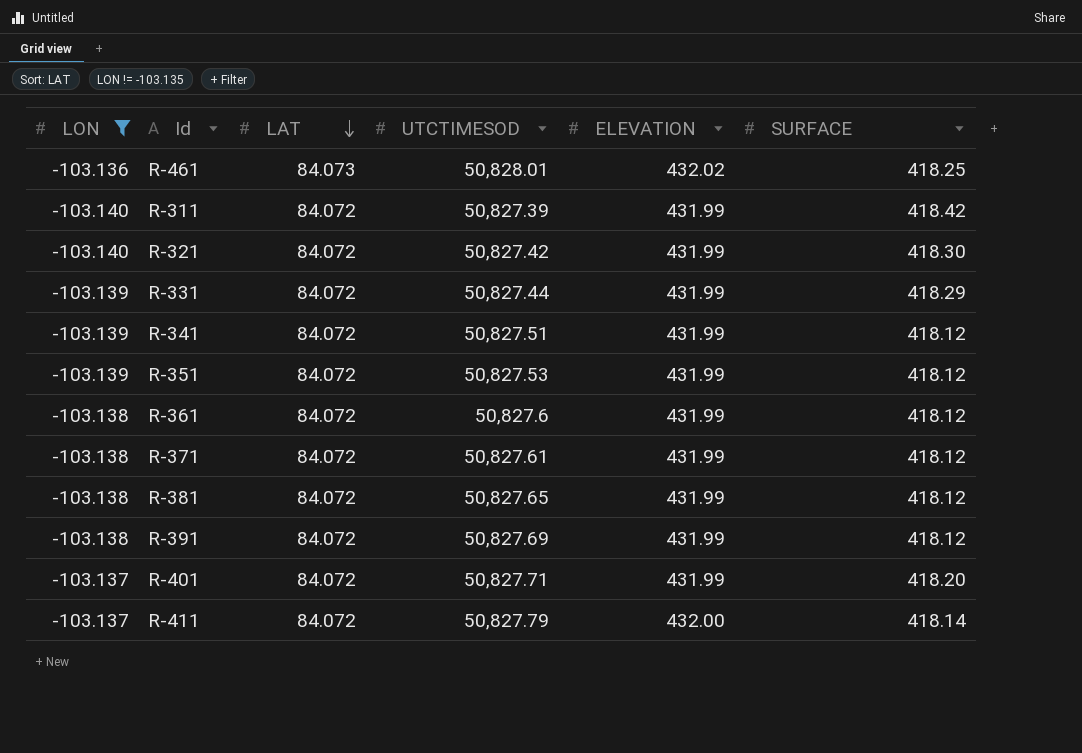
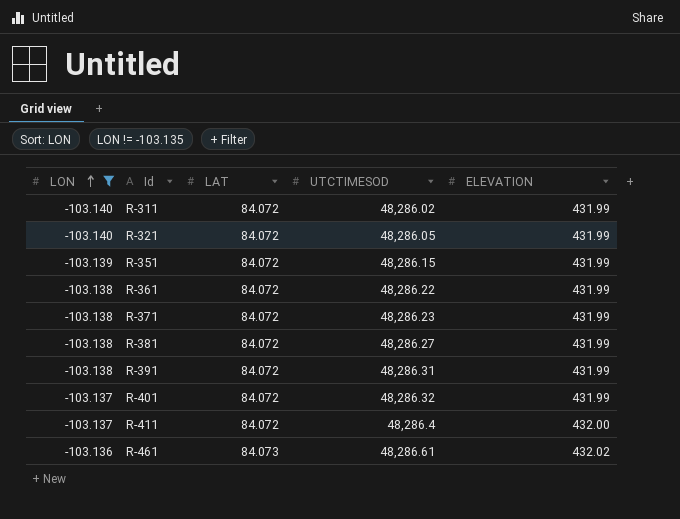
row order: LAT descending -> LON ascending
column SURFACE | position: 6 -> none
row R-331: -103.139 | 84.072 | 50,827.44 | 431.99 | 418.29 -> none
row R-341: -103.139 | 84.072 | 50,827.51 | 431.99 | 418.12 -> none
R-311 | UTCTIMESOD: 50,827.39 -> 48,286.02
R-321 | UTCTIMESOD: 50,827.42 -> 48,286.05
R-351 | UTCTIMESOD: 50,827.53 -> 48,286.15
R-361 | UTCTIMESOD: 50,827.6 -> 48,286.22
R-371 | UTCTIMESOD: 50,827.61 -> 48,286.23
R-381 | UTCTIMESOD: 50,827.65 -> 48,286.27
R-391 | UTCTIMESOD: 50,827.69 -> 48,286.31
R-401 | UTCTIMESOD: 50,827.71 -> 48,286.32
R-411 | UTCTIMESOD: 50,827.79 -> 48,286.4
R-461 | UTCTIMESOD: 50,828.01 -> 48,286.61

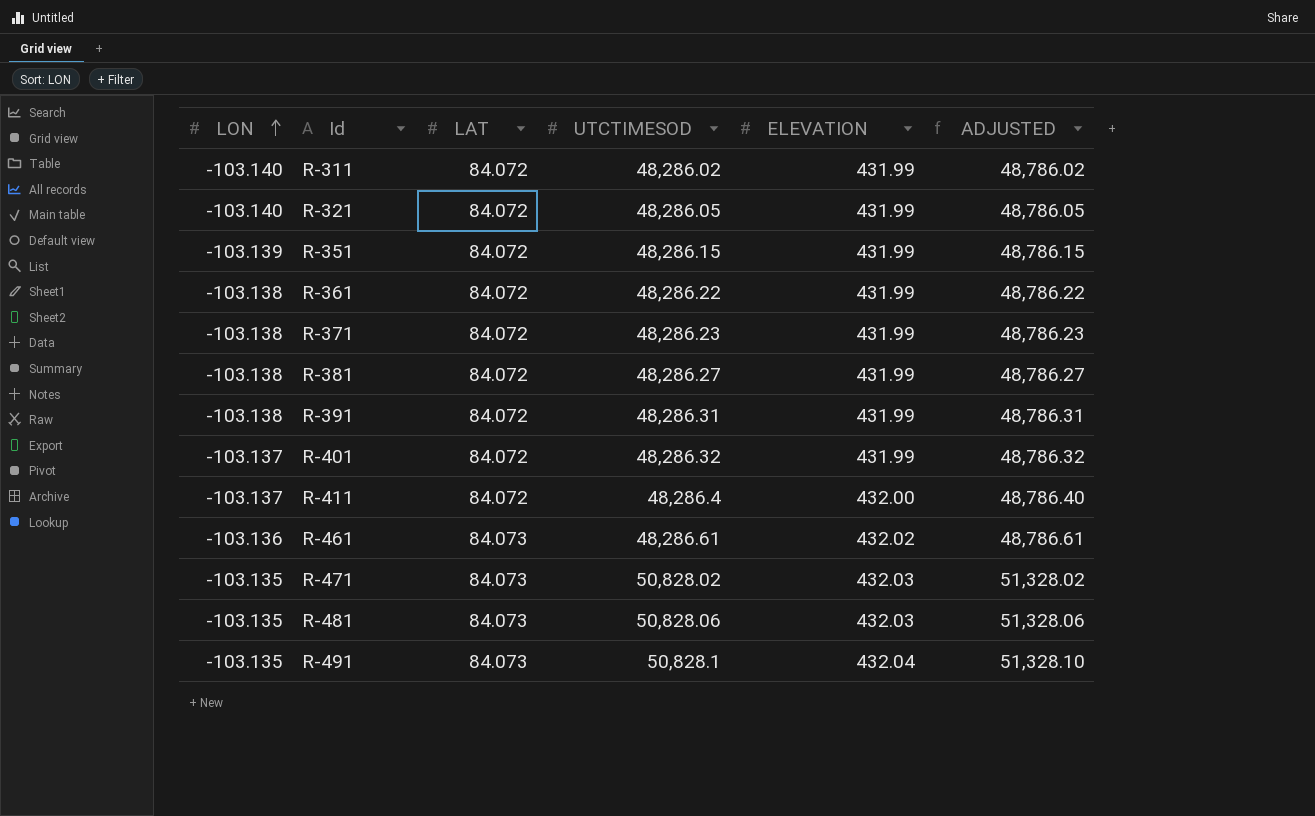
filter: LON != -103.135 -> none
column ADJUSTED | formula: none -> [UTCTIMESOD] + 500

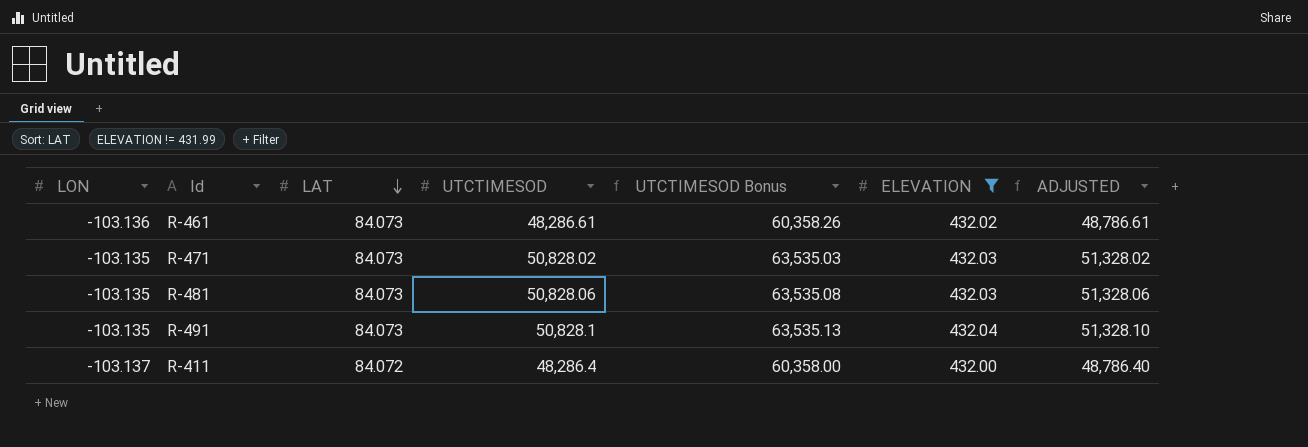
filter: none -> ELEVATION != 431.99
row order: LON ascending -> LAT descending
column UTCTIMESOD Bonus | formula: none -> [UTCTIMESOD] * 1.25

